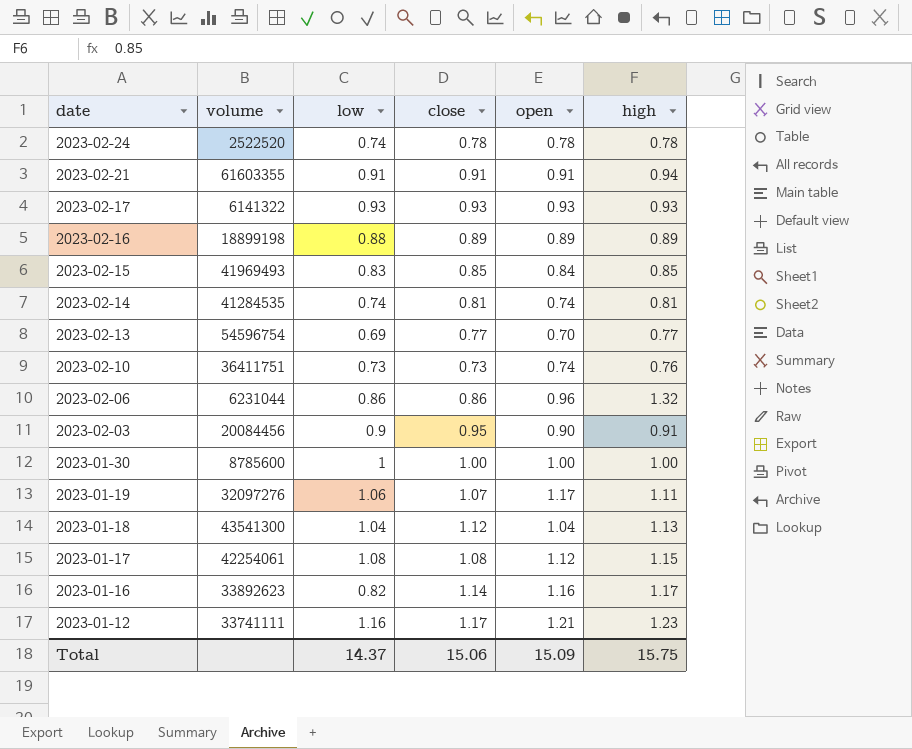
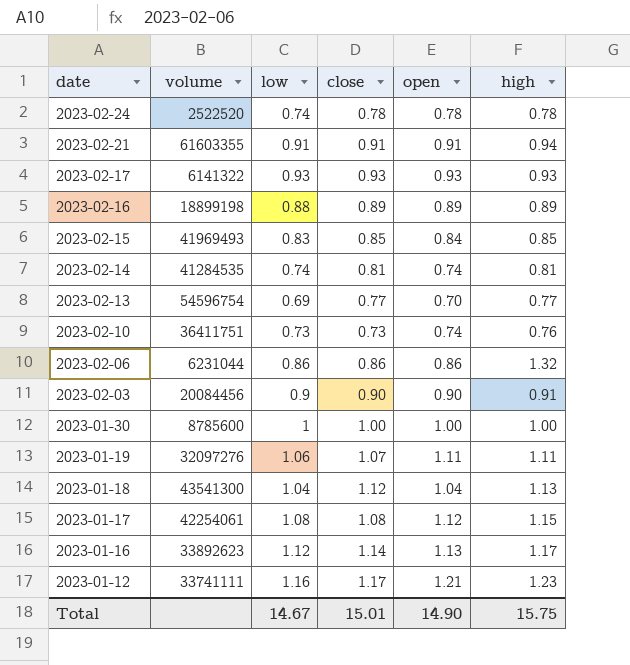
2023-02-06 | open: 0.96 -> 0.86
2023-02-03 | close: 0.95 -> 0.90
2023-01-19 | open: 1.17 -> 1.11
2023-01-16 | low: 0.82 -> 1.12
2023-01-16 | open: 1.16 -> 1.13
Total | low: 14.37 -> 14.67
Total | close: 15.06 -> 15.01
Total | open: 15.09 -> 14.90

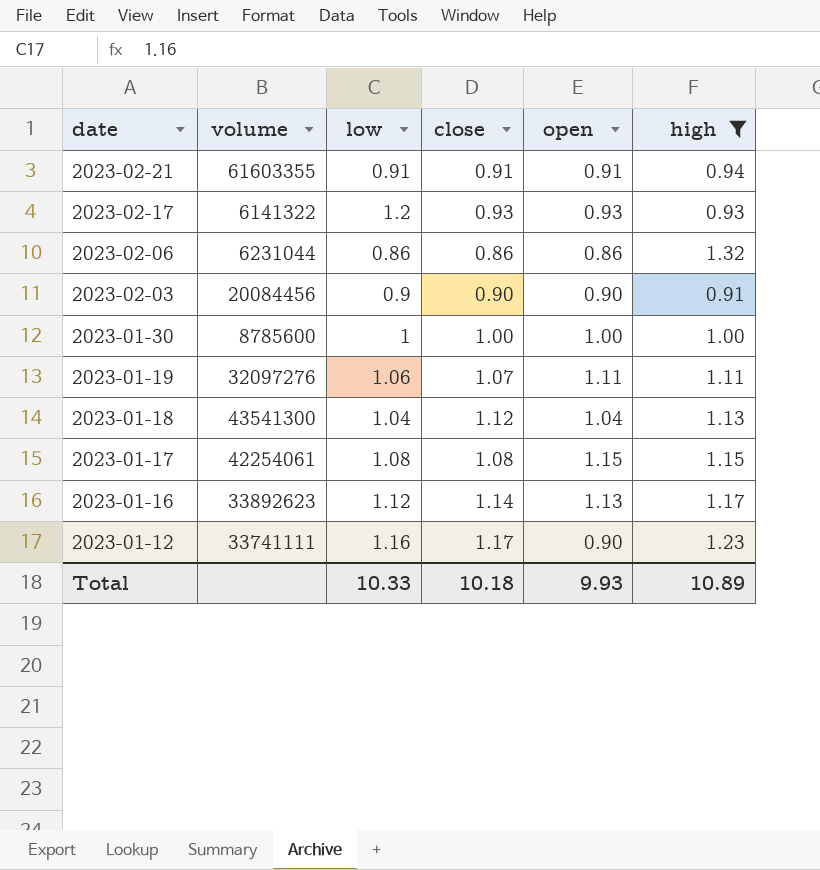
filter: none -> high >= 0.91
2023-02-17 | low: 0.93 -> 1.2
2023-01-17 | open: 1.12 -> 1.15
2023-01-12 | open: 1.21 -> 0.90
Total | low: 14.67 -> 10.33
Total | close: 15.01 -> 10.18
Total | open: 14.90 -> 9.93
Total | high: 15.75 -> 10.89

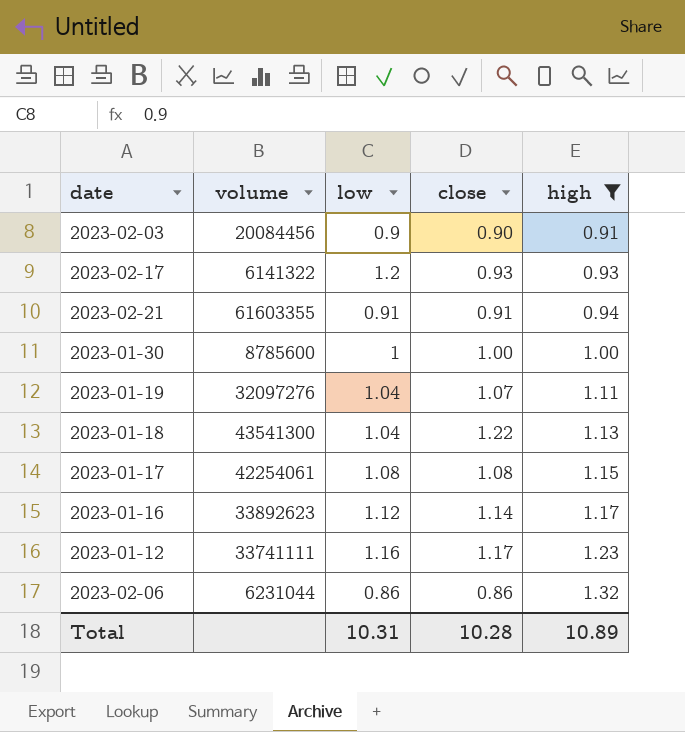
row order: date descending -> high ascending
column open | position: 5 -> none
2023-01-19 | low: 1.06 -> 1.04
2023-01-18 | close: 1.12 -> 1.22
Total | low: 10.33 -> 10.31
Total | close: 10.18 -> 10.28

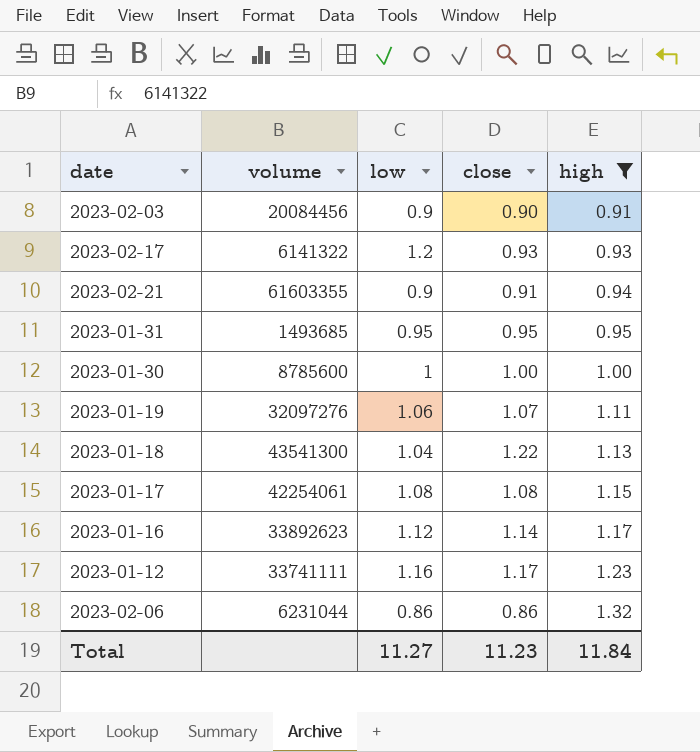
2023-02-21 | low: 0.91 -> 0.9
row 2023-01-31: none -> 1493685 | 0.95 | 0.95 | 0.95
2023-01-19 | low: 1.04 -> 1.06
Total | low: 10.31 -> 11.27
Total | close: 10.28 -> 11.23
Total | high: 10.89 -> 11.84

